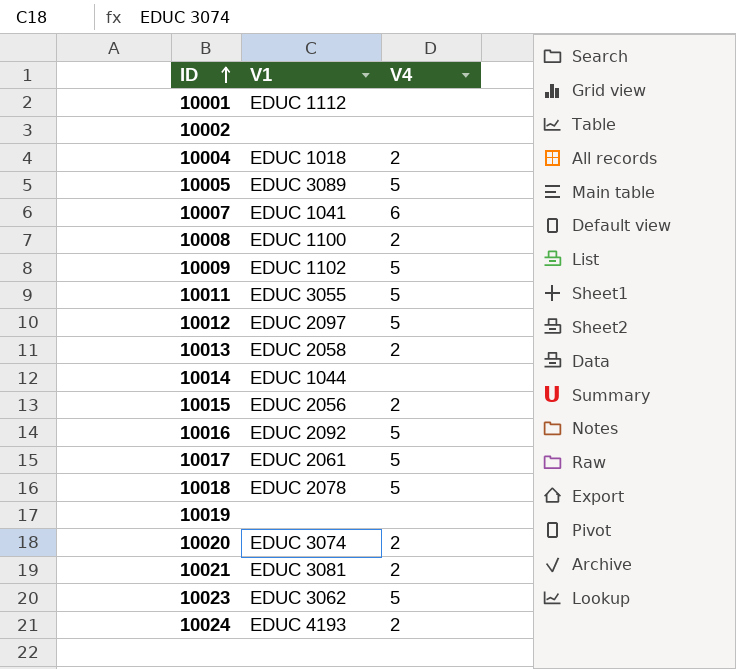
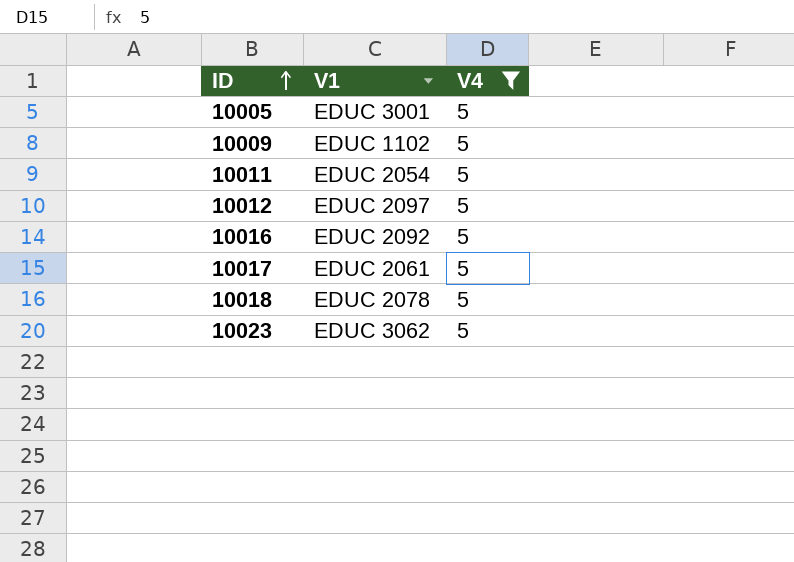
filter: none -> V4 = 5
10005 | V1: EDUC 3089 -> EDUC 3001
10011 | V1: EDUC 3055 -> EDUC 2054

